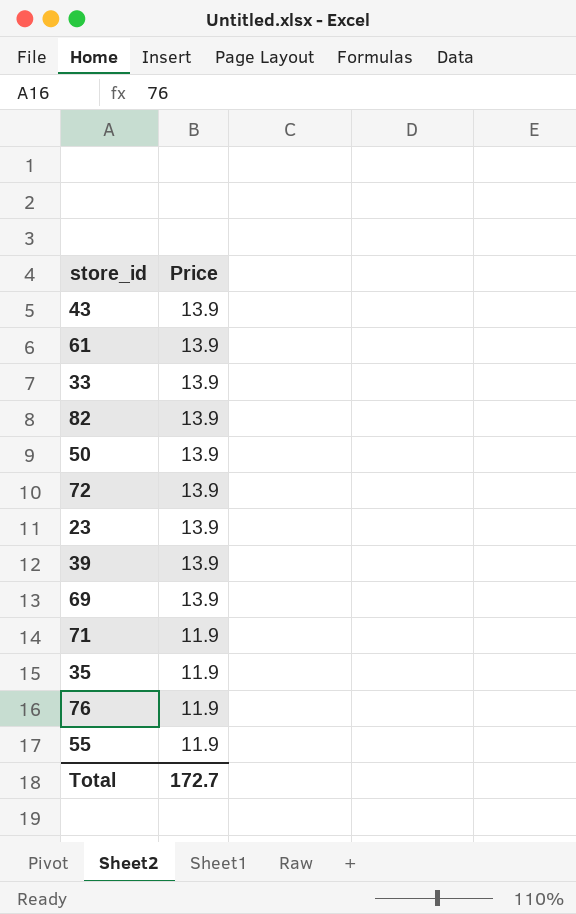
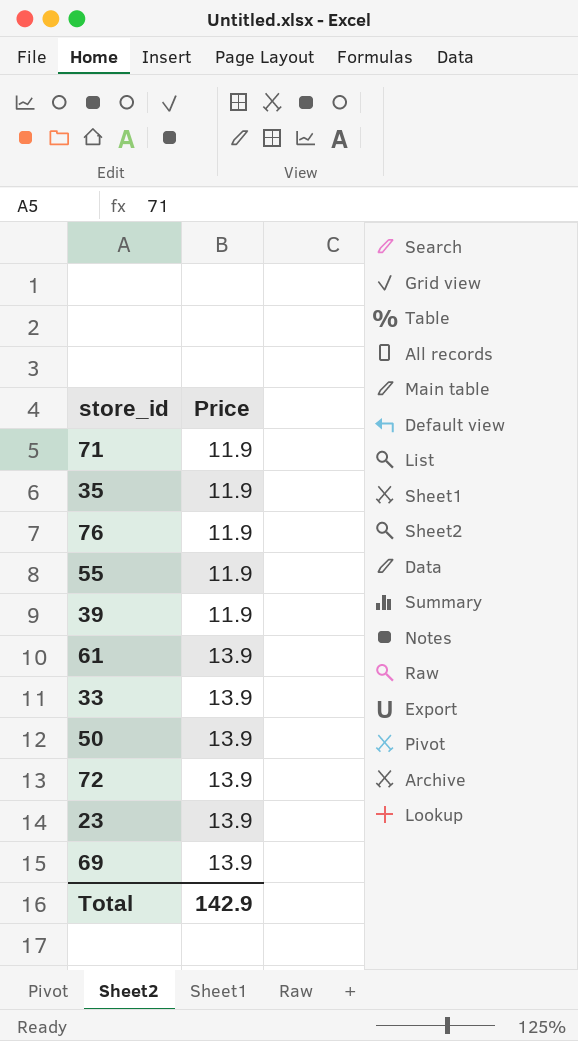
row order: Price descending -> Price ascending
row 43: 13.9 -> none
row 82: 13.9 -> none
39 | Price: 13.9 -> 11.9
Total | Price: 172.7 -> 142.9

